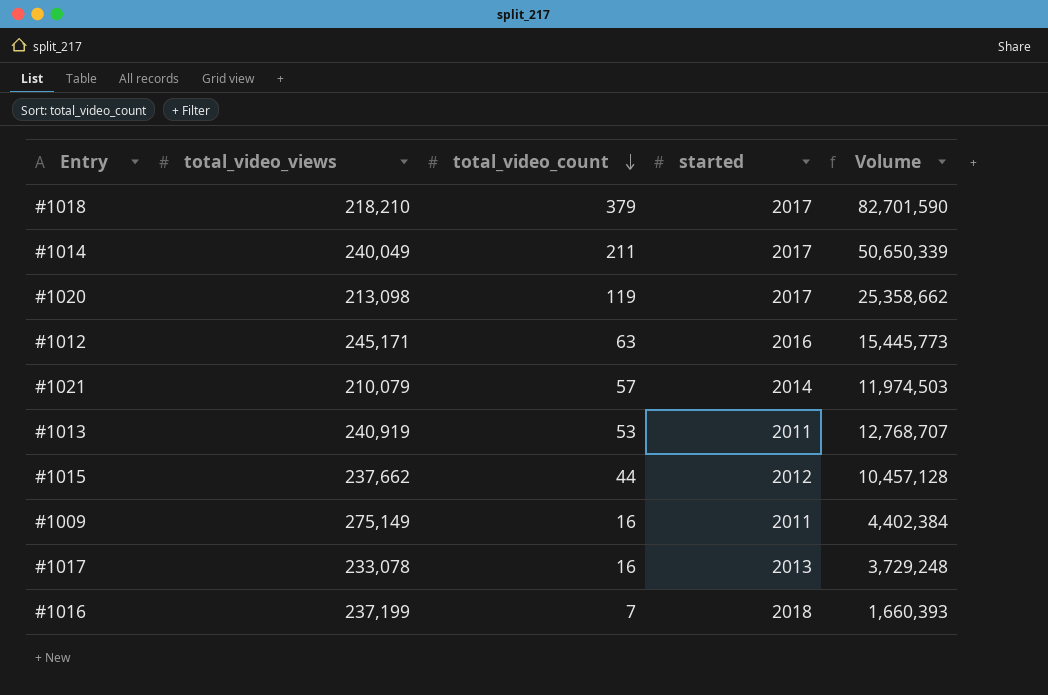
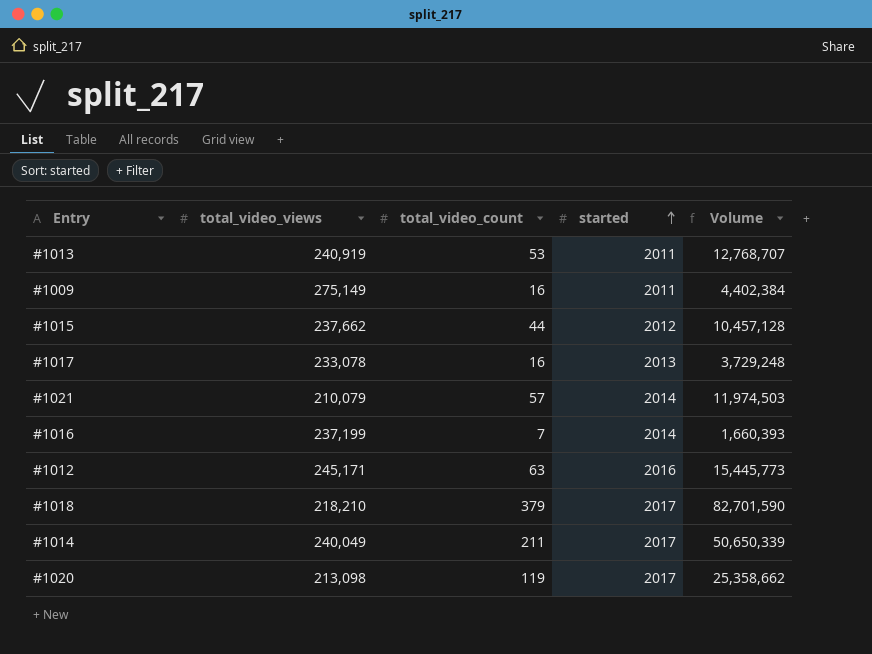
row order: total_video_count descending -> started ascending
#1016 | started: 2018 -> 2014

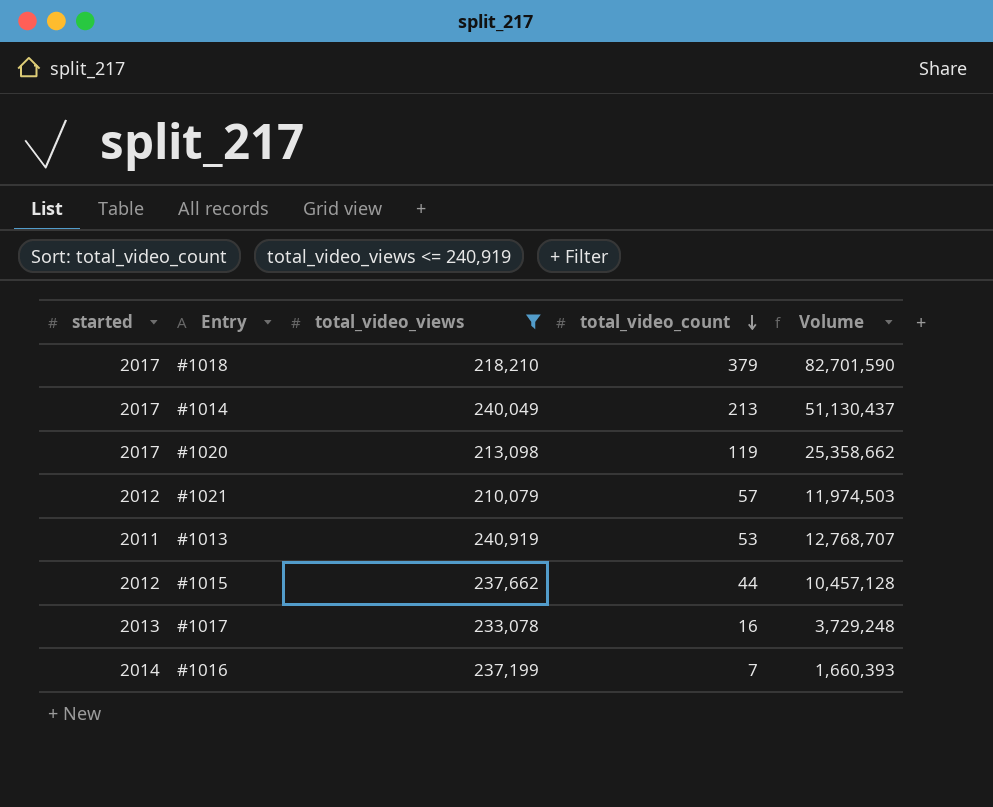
filter: none -> total_video_views <= 240,919
row order: started ascending -> total_video_count descending
column started | position: 4 -> 1
#1014 | total_video_count: 211 -> 213
#1014 | Volume: 50,650,339 -> 51,130,437
#1021 | started: 2014 -> 2012

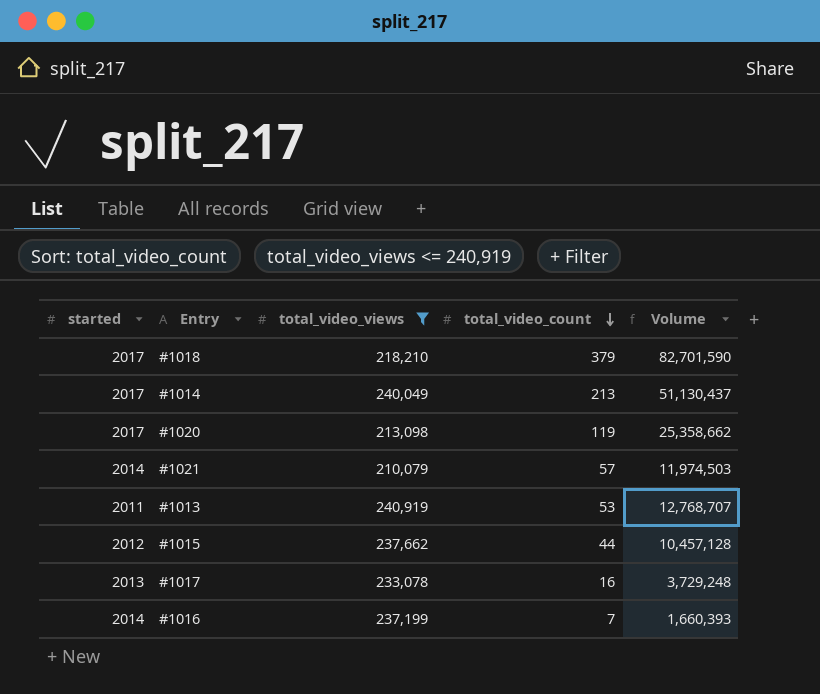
#1021 | started: 2012 -> 2014

